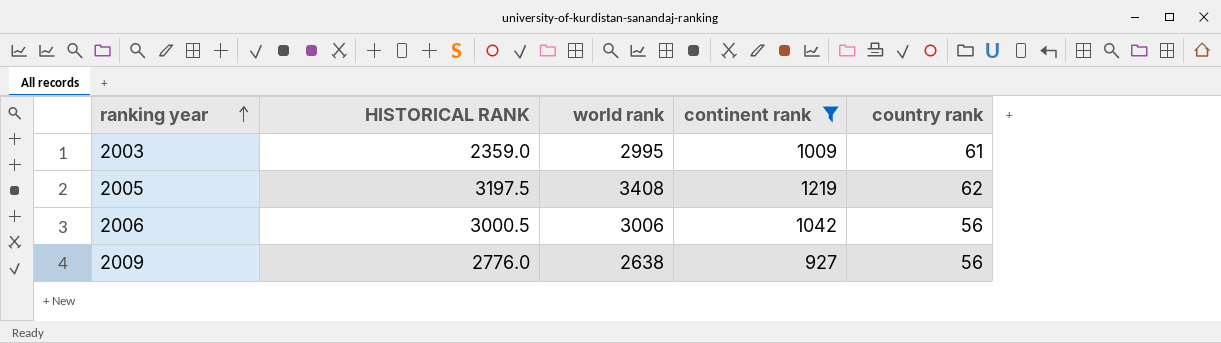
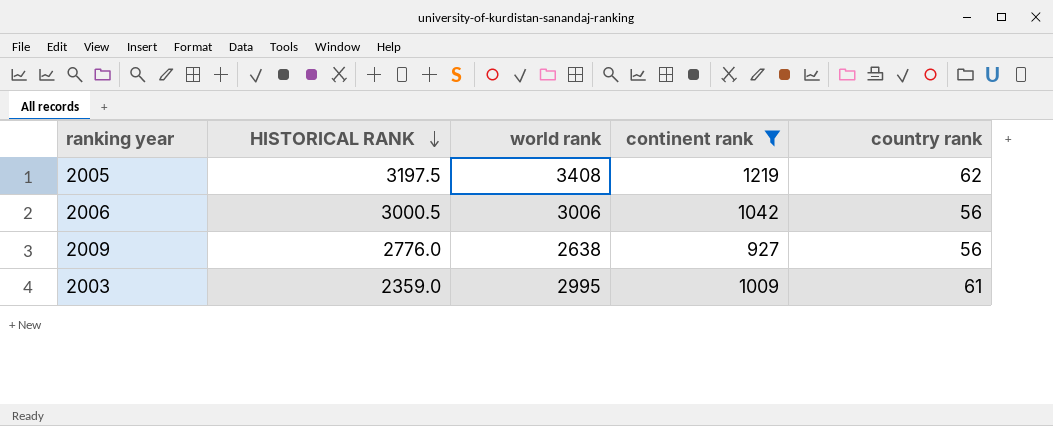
row order: ranking year ascending -> HISTORICAL RANK descending

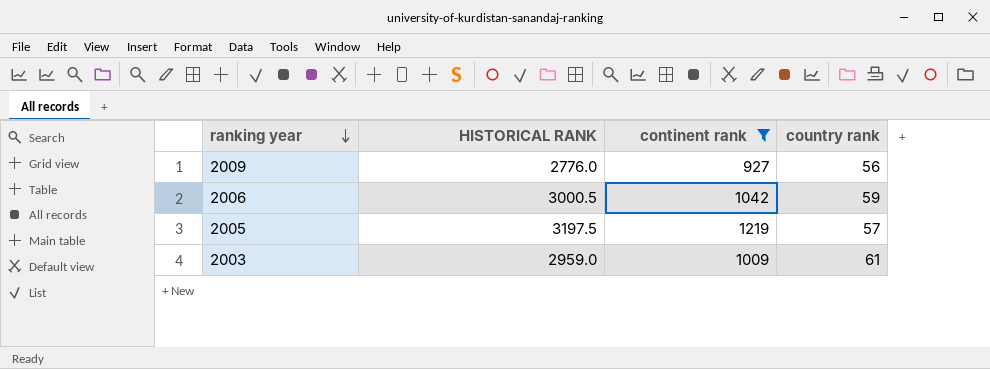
row order: HISTORICAL RANK descending -> ranking year descending
column world rank | position: 3 -> none
2006 | country rank: 56 -> 59
2005 | country rank: 62 -> 57
2003 | HISTORICAL RANK: 2359.0 -> 2959.0

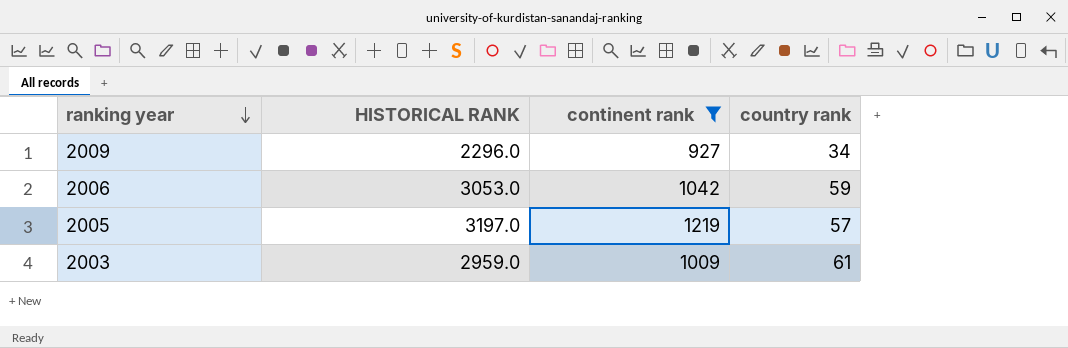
2009 | HISTORICAL RANK: 2776.0 -> 2296.0
2009 | country rank: 56 -> 34
2006 | HISTORICAL RANK: 3000.5 -> 3053.0
2005 | HISTORICAL RANK: 3197.5 -> 3197.0

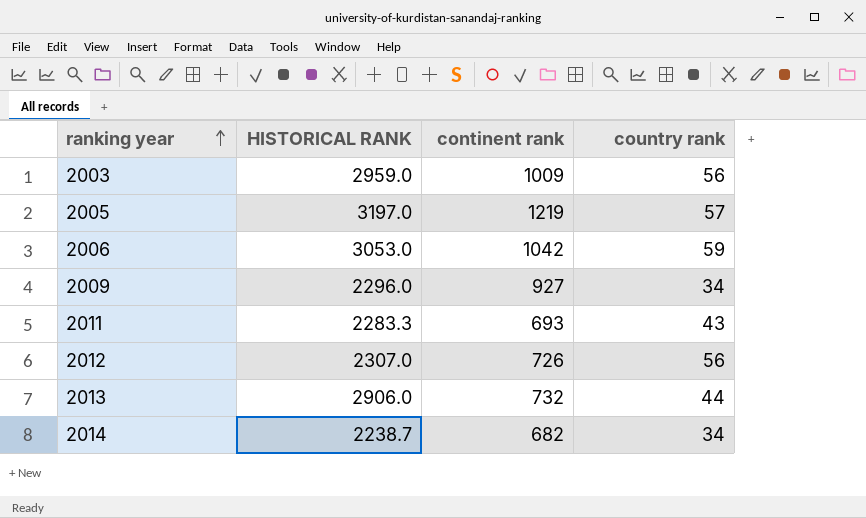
filter: continent rank >= 927 -> none
row order: ranking year descending -> ranking year ascending
2003 | country rank: 61 -> 56

